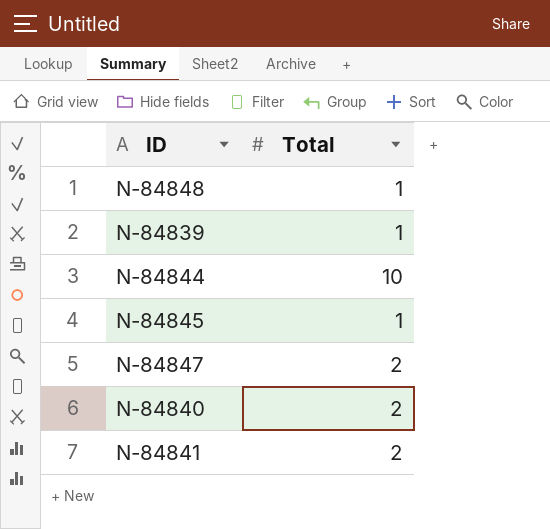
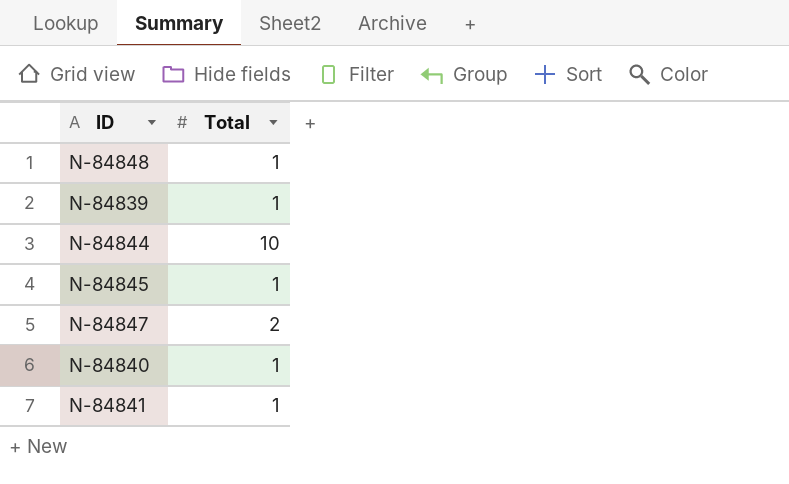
N-84840 | Total: 2 -> 1
N-84841 | Total: 2 -> 1

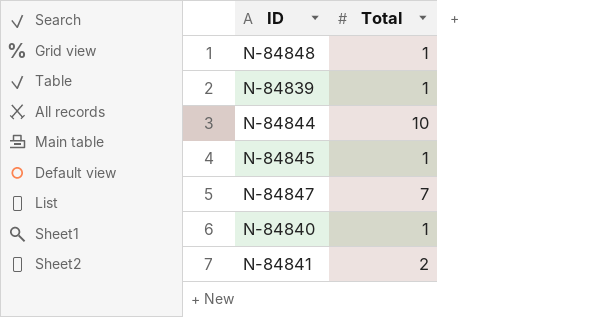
N-84847 | Total: 2 -> 7
N-84841 | Total: 1 -> 2

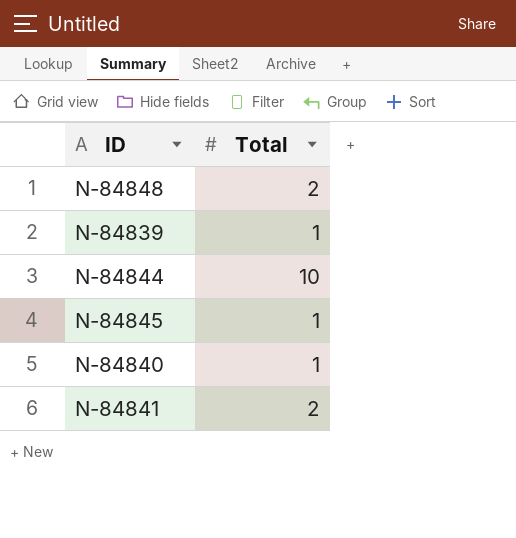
row N-84847: 7 -> none
N-84848 | Total: 1 -> 2

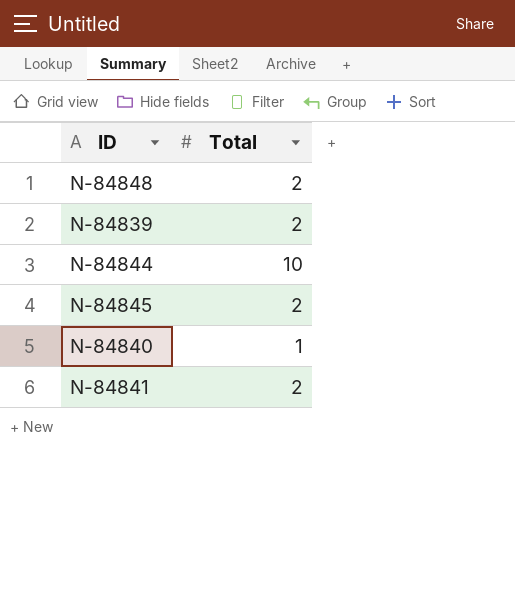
N-84839 | Total: 1 -> 2
N-84845 | Total: 1 -> 2

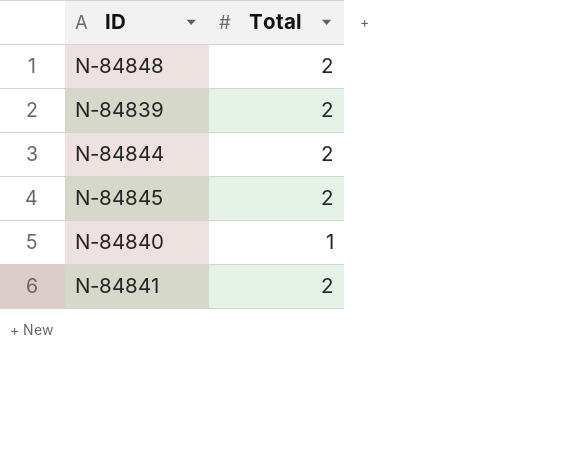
N-84844 | Total: 10 -> 2

